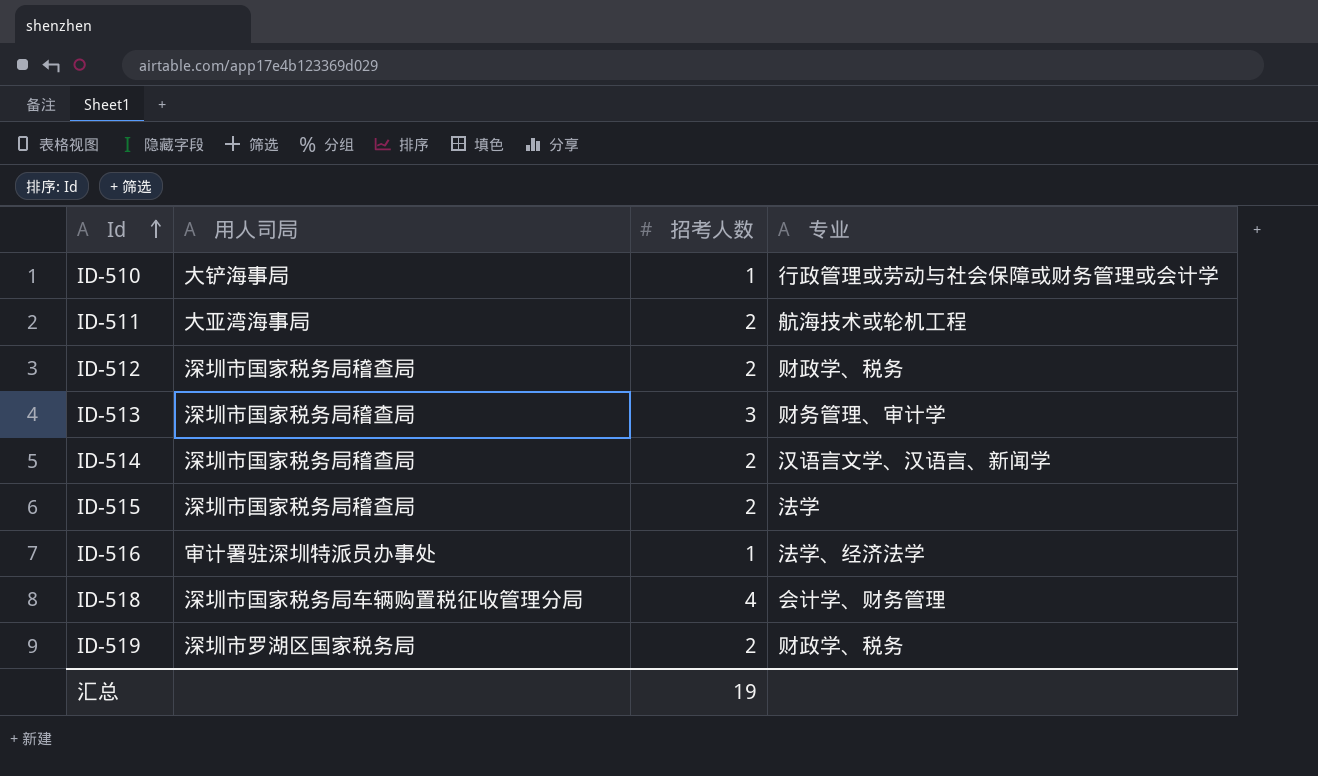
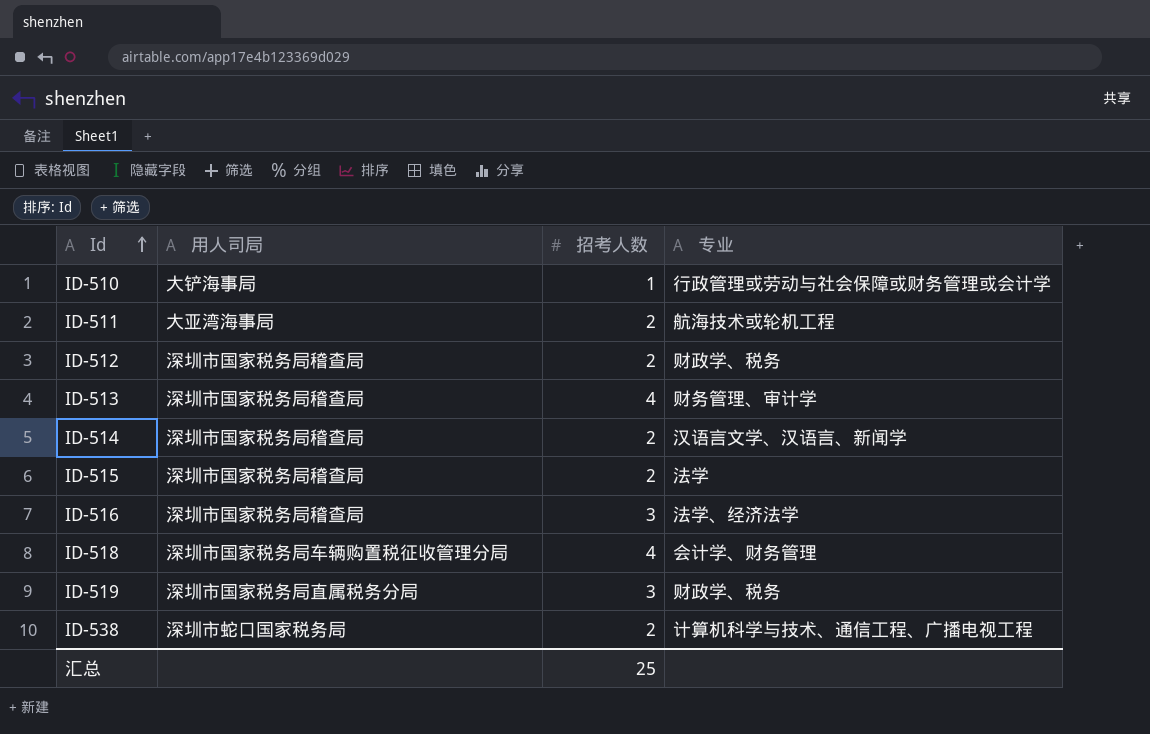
ID-513 | 招考人数: 3 -> 4
ID-516 | 用人司局: 审计署驻深圳特派员办事处 -> 深圳市国家税务局稽查局
ID-516 | 招考人数: 1 -> 3
ID-519 | 用人司局: 深圳市罗湖区国家税务局 -> 深圳市国家税务局直属税务分局
ID-519 | 招考人数: 2 -> 3
row ID-538: none -> 深圳市蛇口国家税务局 | 2 | 计算机科学与技术、通信工程、广播电视工程
汇总 | 招考人数: 19 -> 25

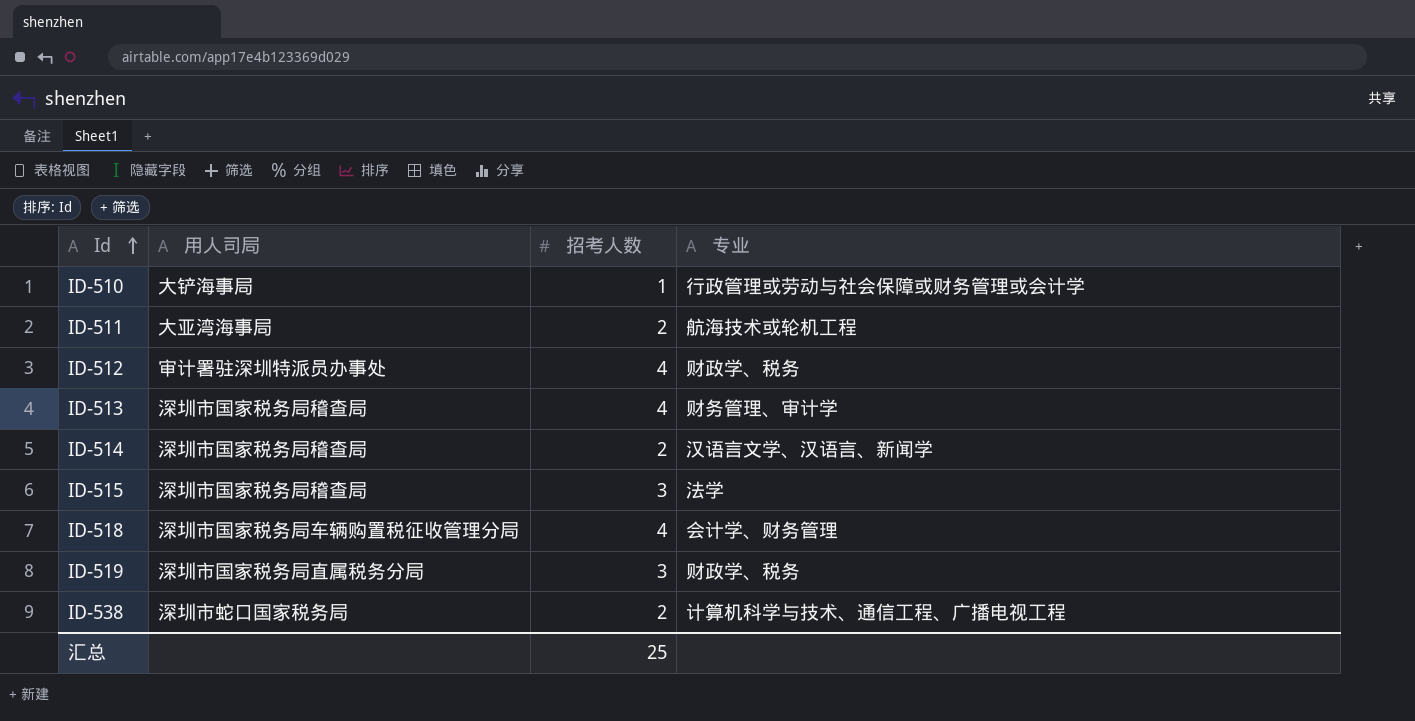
row ID-516: 深圳市国家税务局稽查局 | 3 | 法学、经济法学 -> none
ID-512 | 用人司局: 深圳市国家税务局稽查局 -> 审计署驻深圳特派员办事处
ID-512 | 招考人数: 2 -> 4
ID-515 | 招考人数: 2 -> 3

